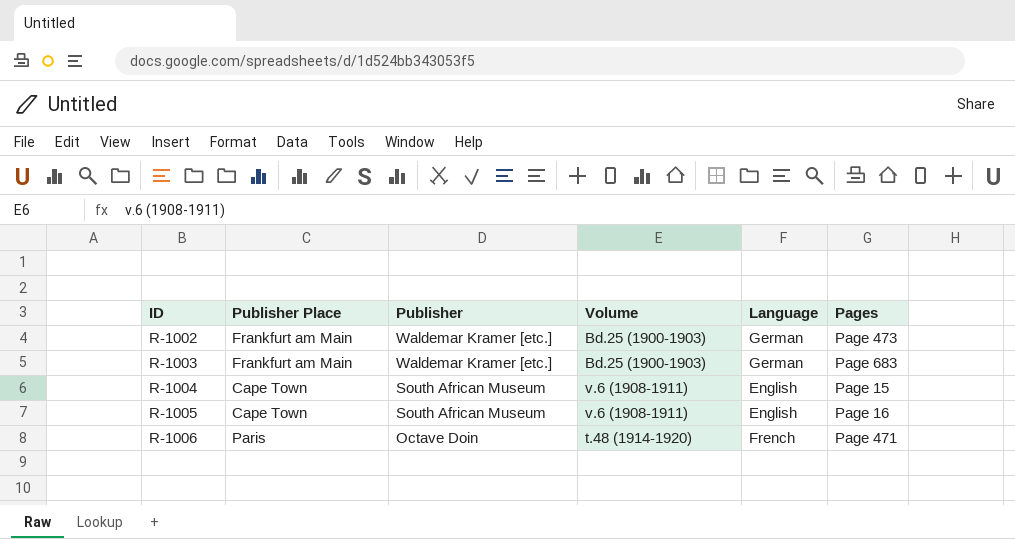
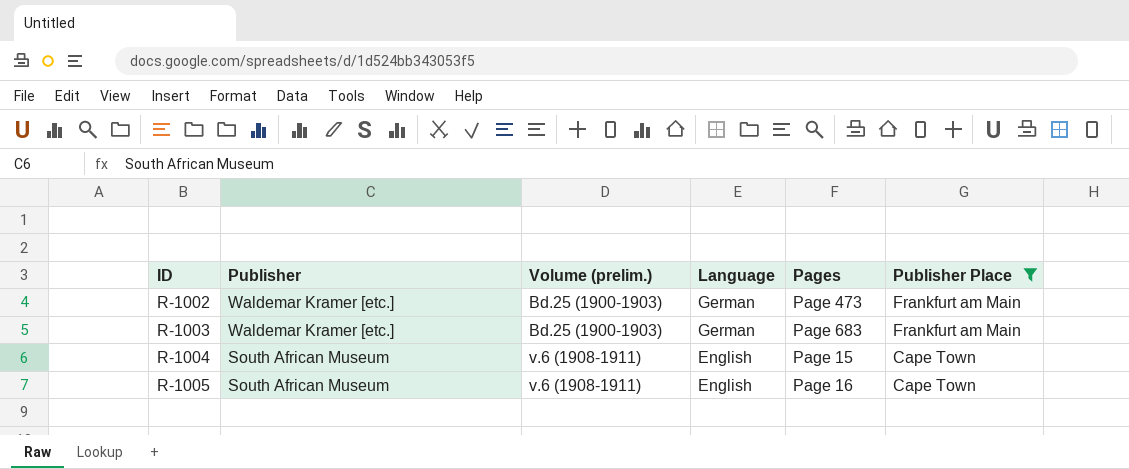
filter: none -> Publisher Place != Paris
column name: Volume -> Volume (prelim.)
column Publisher Place | position: 2 -> 6

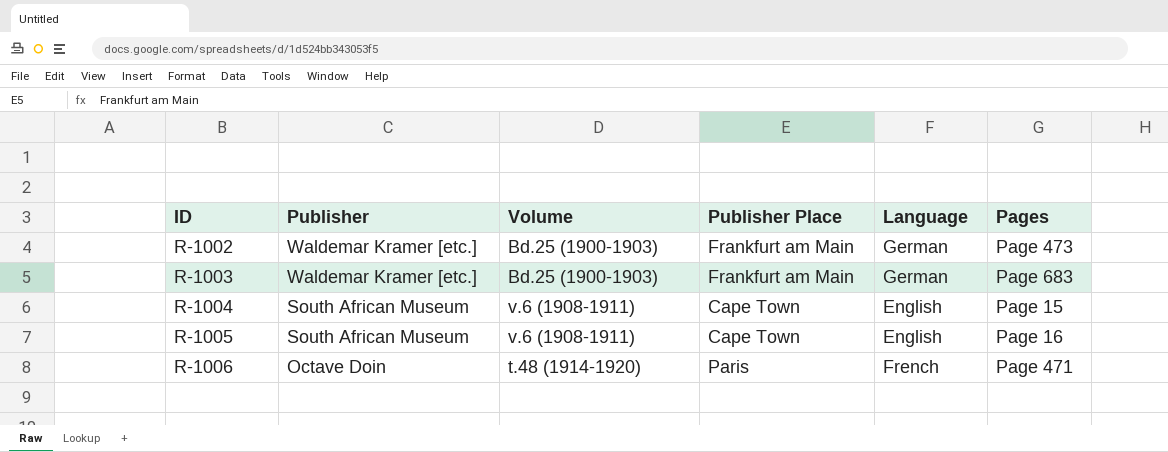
filter: Publisher Place != Paris -> none
column name: Volume (prelim.) -> Volume
column Publisher Place | position: 6 -> 4

